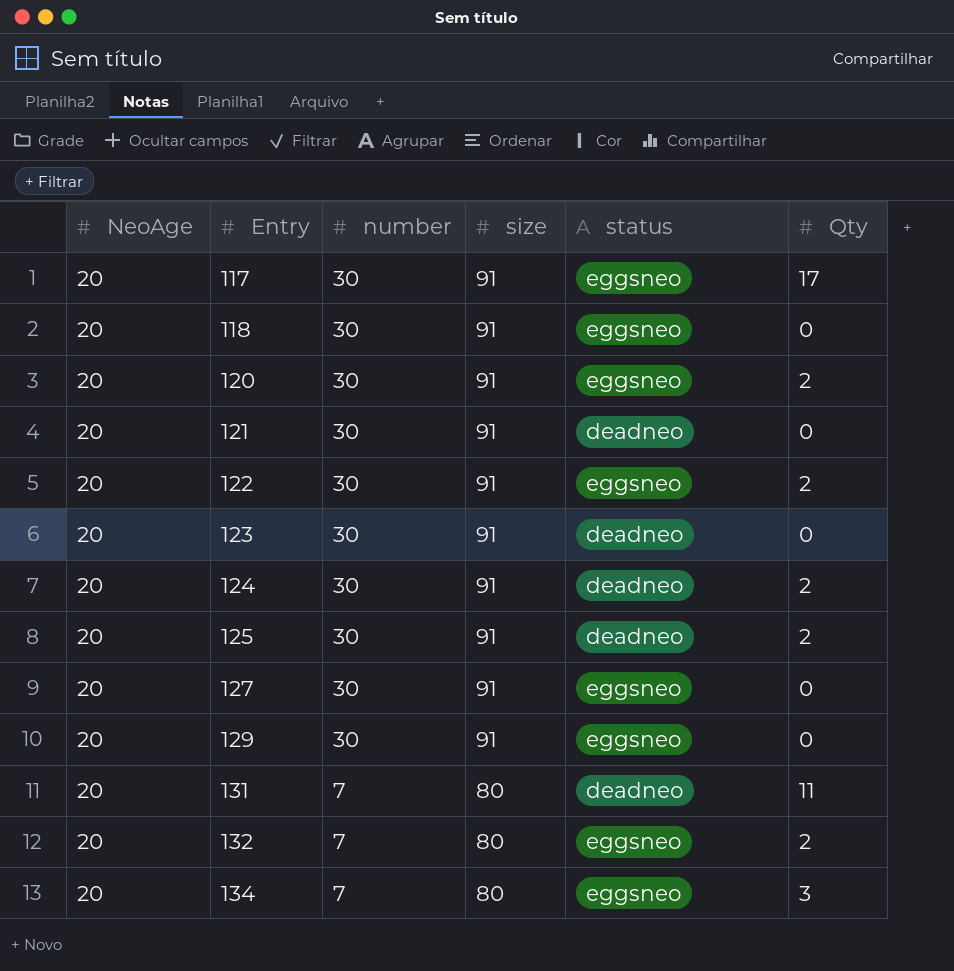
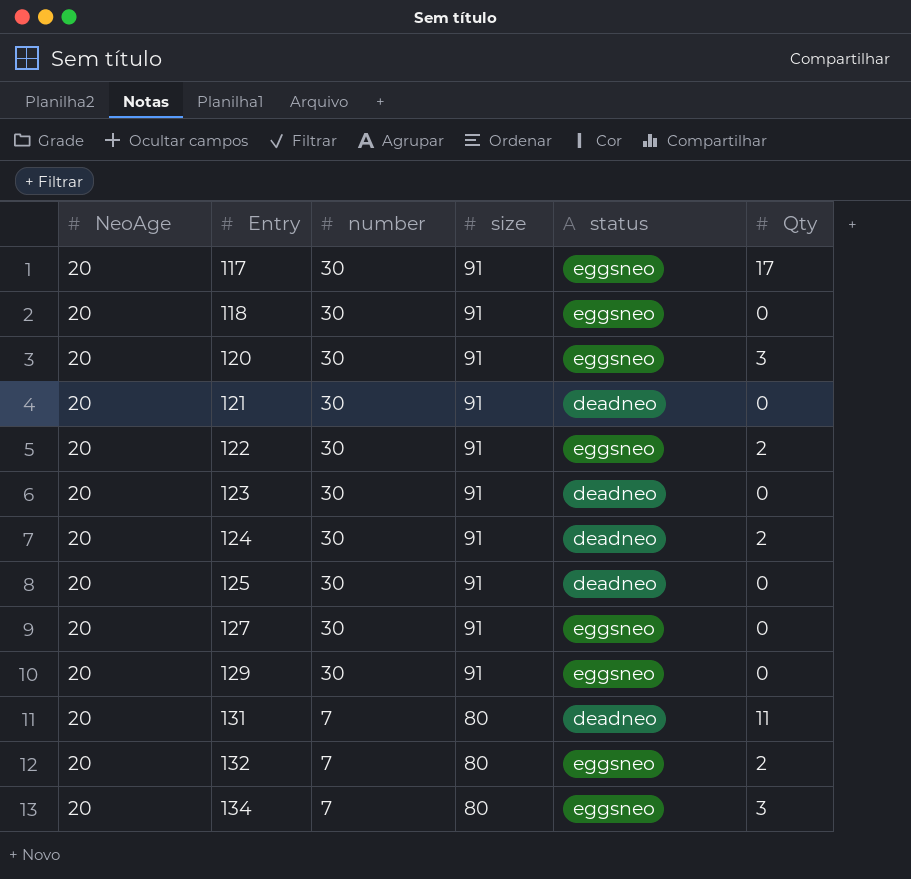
120 | Qty: 2 -> 3
125 | Qty: 2 -> 0

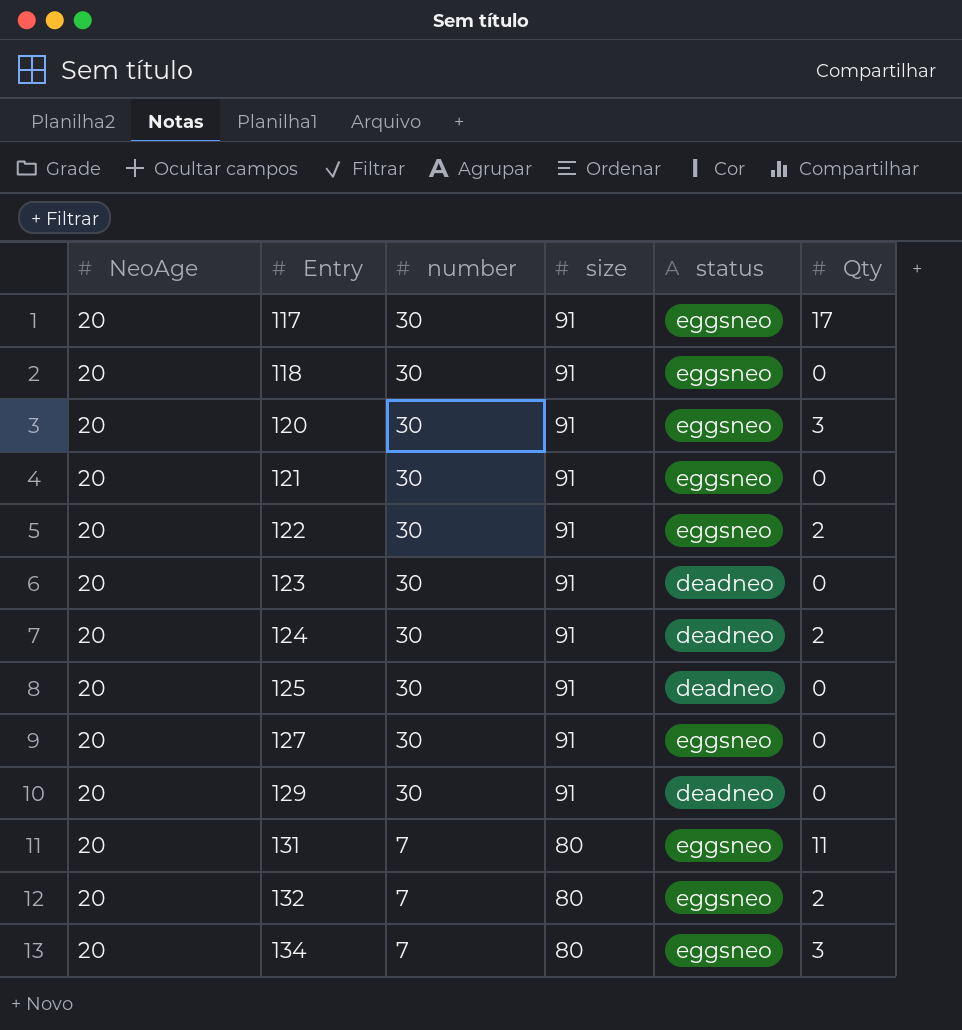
121 | status: deadneo -> eggsneo
129 | status: eggsneo -> deadneo
131 | status: deadneo -> eggsneo

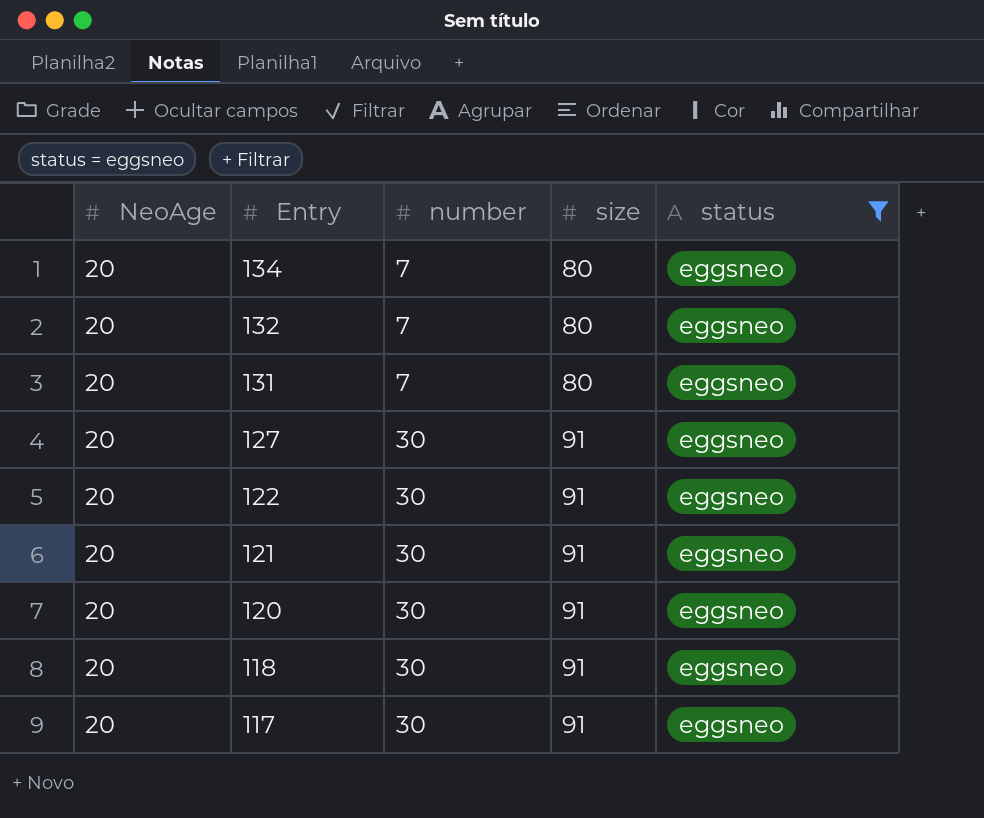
filter: none -> status = eggsneo
row order: Entry ascending -> Entry descending
column Qty | position: 6 -> none

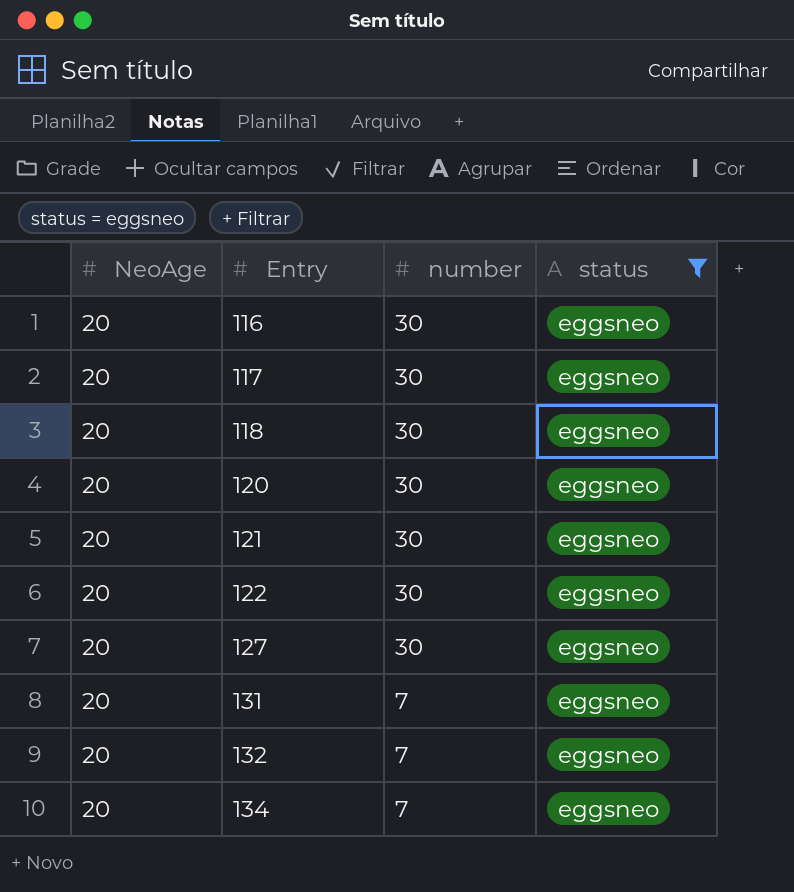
row order: Entry descending -> Entry ascending
column size | position: 4 -> none
row 116: none -> 20 | 30 | eggsneo

